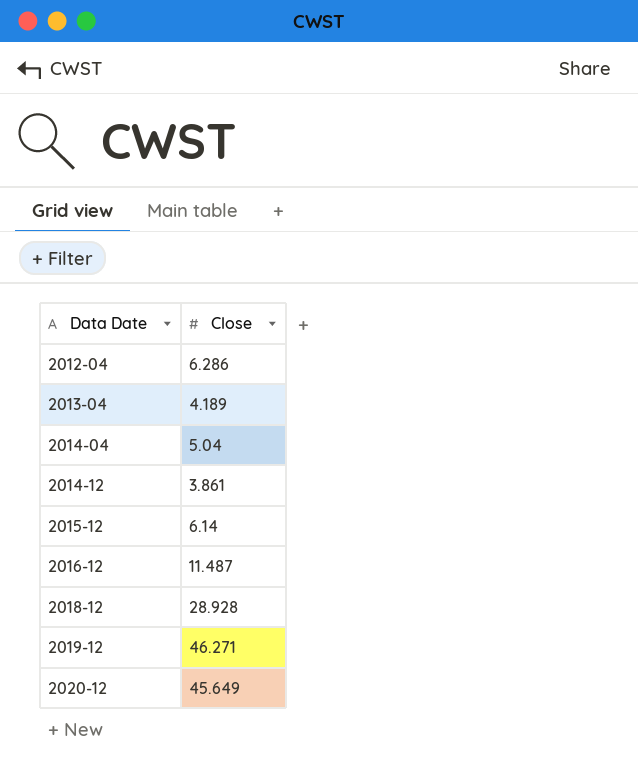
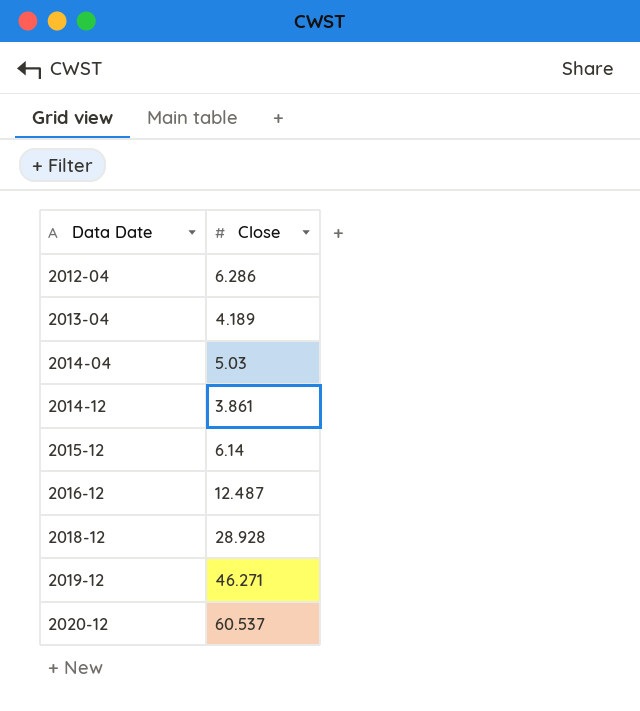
2014-04 | Close: 5.04 -> 5.03
2016-12 | Close: 11.487 -> 12.487
2020-12 | Close: 45.649 -> 60.537

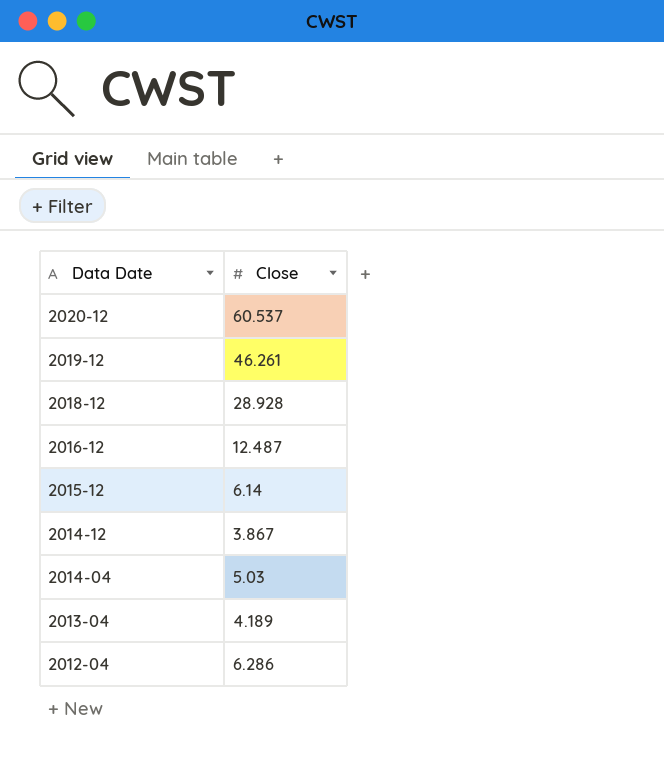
row order: Data Date ascending -> Data Date descending
2019-12 | Close: 46.271 -> 46.261
2014-12 | Close: 3.861 -> 3.867

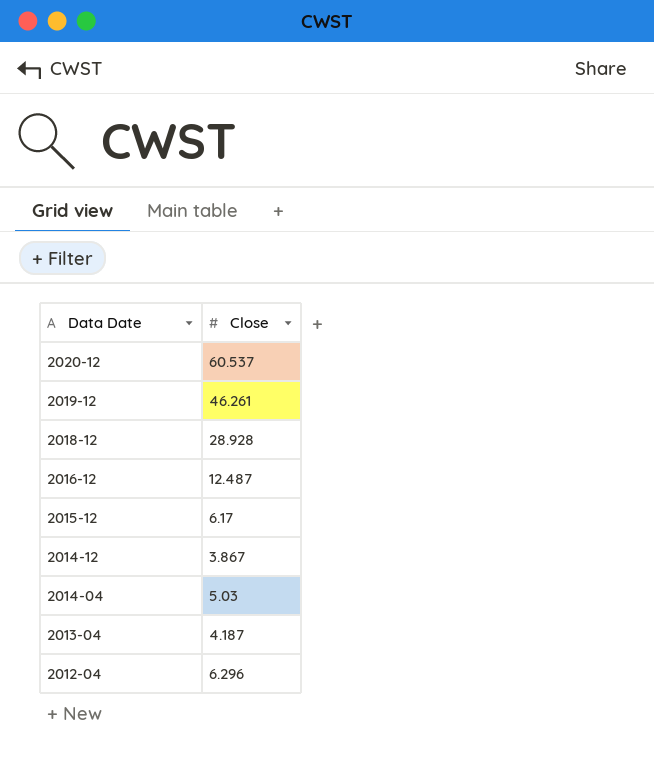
2015-12 | Close: 6.14 -> 6.17
2013-04 | Close: 4.189 -> 4.187
2012-04 | Close: 6.286 -> 6.296

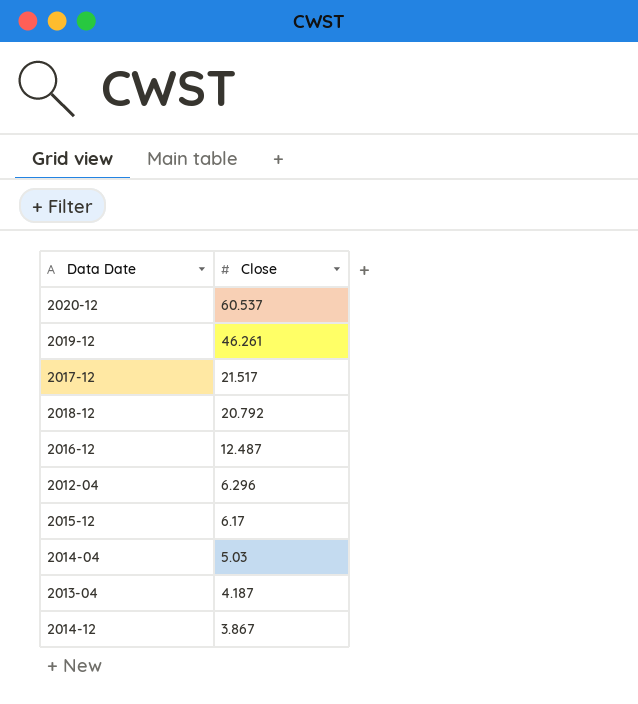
row order: Data Date descending -> Close descending
row 2017-12: none -> 21.517
2018-12 | Close: 28.928 -> 20.792

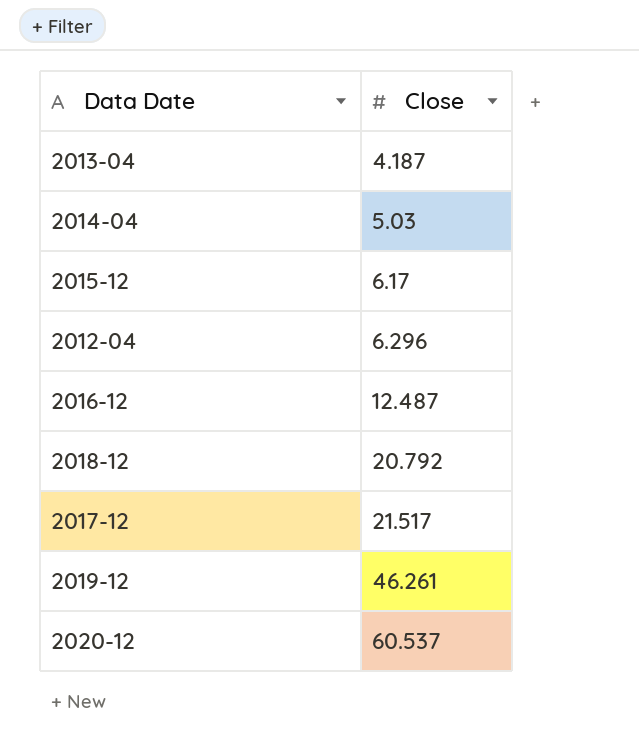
row order: Close descending -> Close ascending
row 2014-12: 3.867 -> none

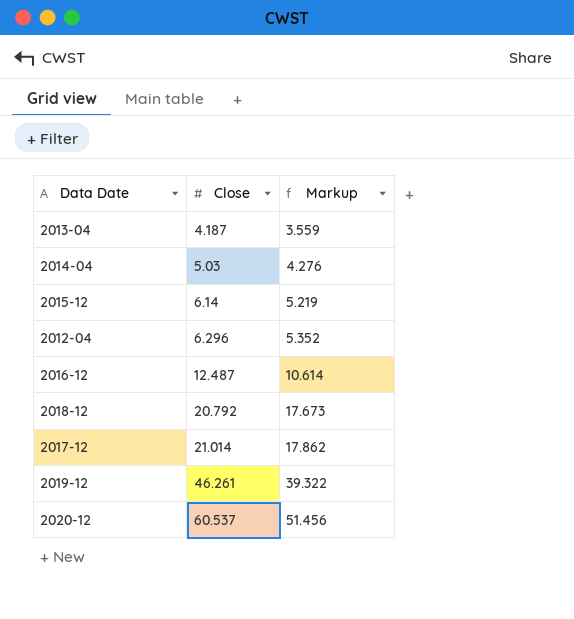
column Markup | formula: none -> [Close] * 0.85
2015-12 | Close: 6.17 -> 6.14
2017-12 | Close: 21.517 -> 21.014

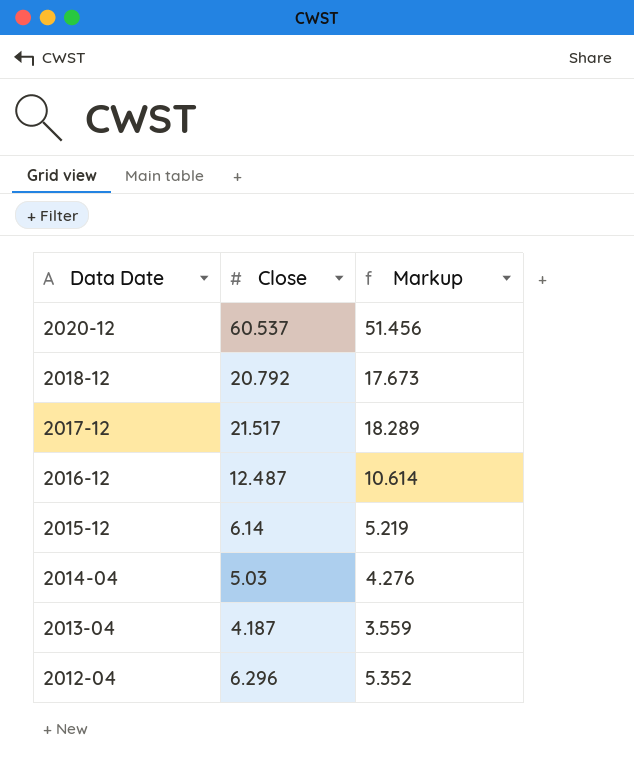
row order: Close ascending -> Data Date descending
row 2019-12: 46.261 | 39.322 -> none
2017-12 | Close: 21.014 -> 21.517
2017-12 | Markup: 17.862 -> 18.289

